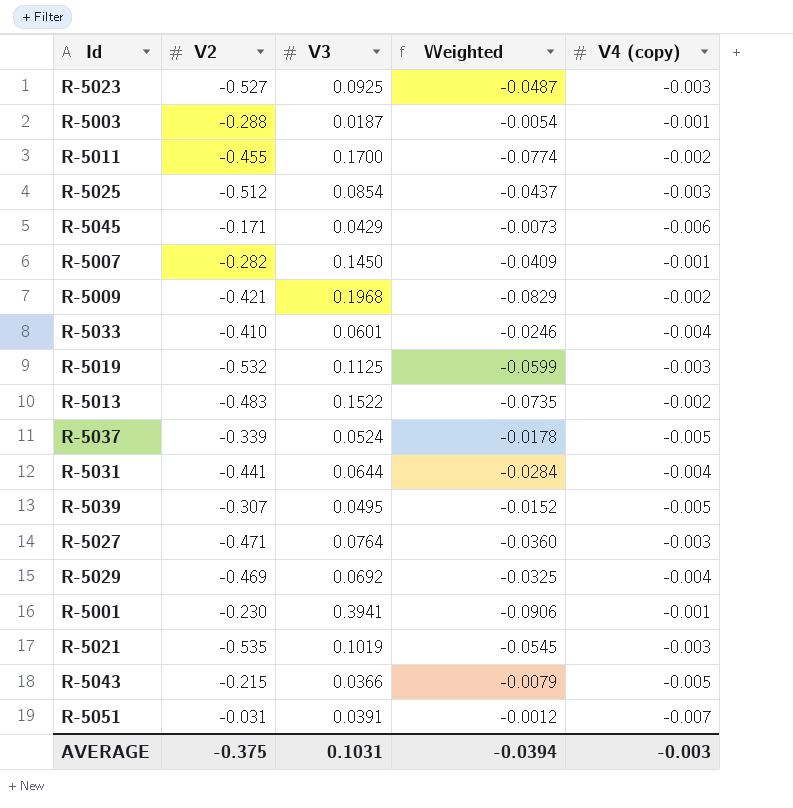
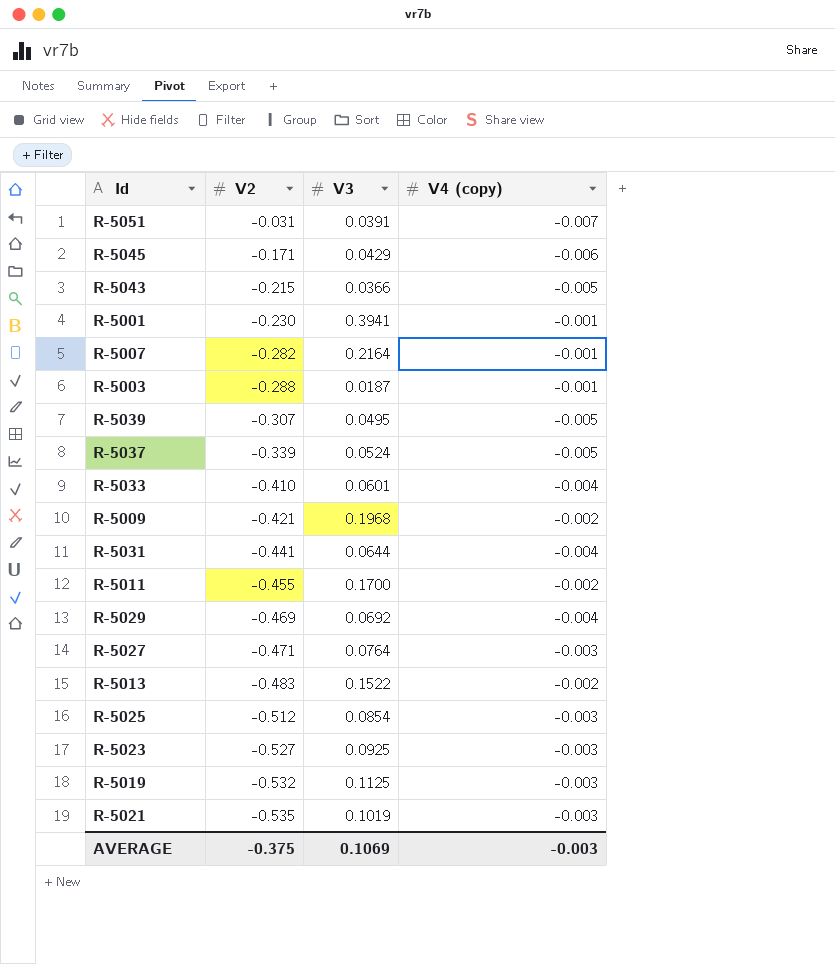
row order: none -> V2 descending
column Weighted | formula: [V2] * [V3] -> none
R-5007 | V3: 0.1450 -> 0.2164
AVERAGE | V3: 0.1031 -> 0.1069

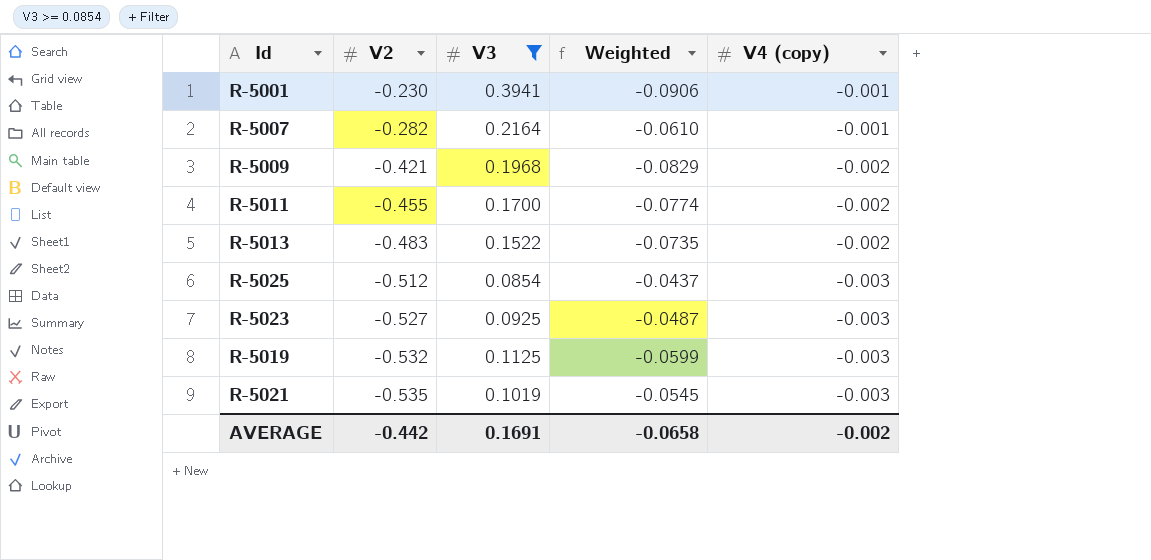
filter: none -> V3 >= 0.0854
column Weighted | formula: none -> [V2] * [V3]
AVERAGE | V2: -0.375 -> -0.442
AVERAGE | V3: 0.1069 -> 0.1691
AVERAGE | V4 (copy): -0.003 -> -0.002

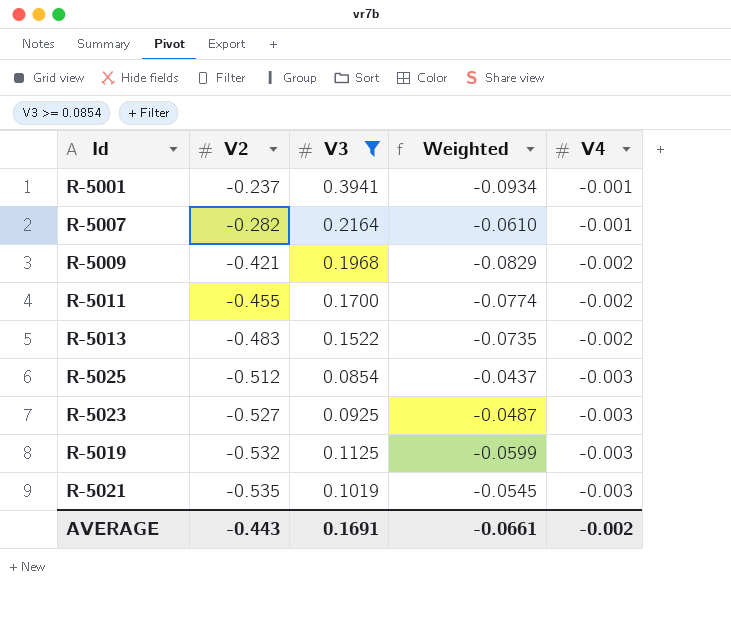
column name: V4 (copy) -> V4
R-5001 | V2: -0.230 -> -0.237
R-5001 | Weighted: -0.0906 -> -0.0934
AVERAGE | V2: -0.442 -> -0.443
AVERAGE | Weighted: -0.0658 -> -0.0661

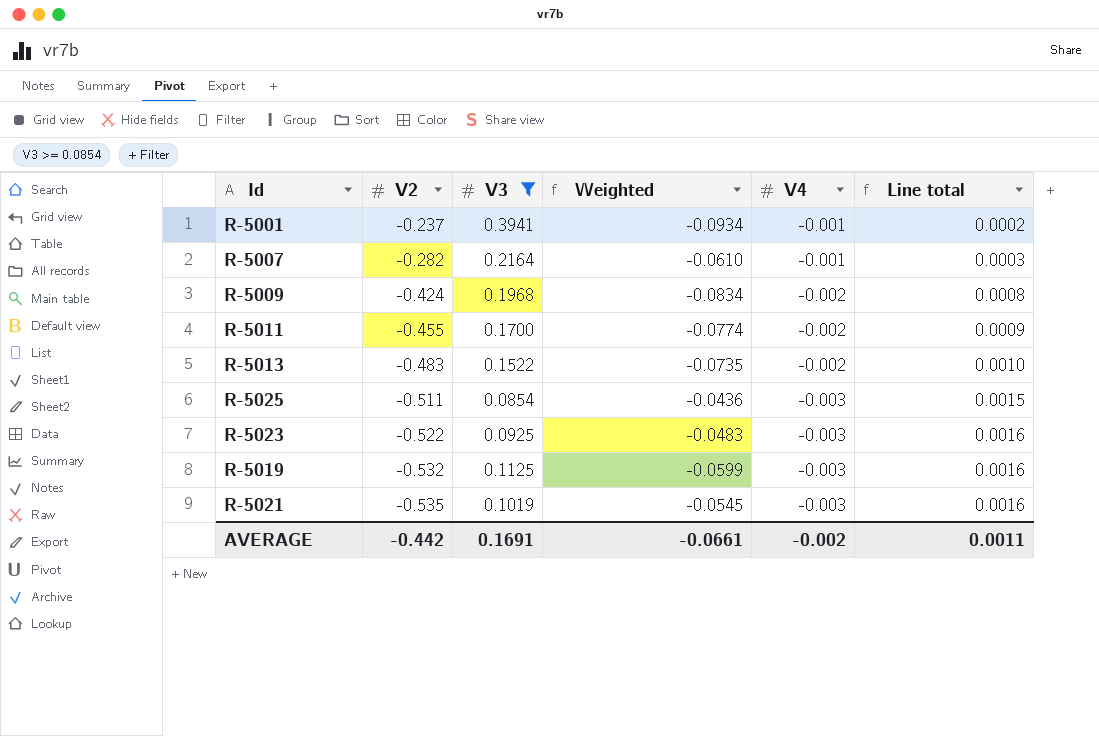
column Line total | formula: none -> [V2] * [V4]
R-5009 | V2: -0.421 -> -0.424
R-5009 | Weighted: -0.0829 -> -0.0834
R-5025 | V2: -0.512 -> -0.511
R-5025 | Weighted: -0.0437 -> -0.0436
R-5023 | V2: -0.527 -> -0.522
R-5023 | Weighted: -0.0487 -> -0.0483
AVERAGE | V2: -0.443 -> -0.442

